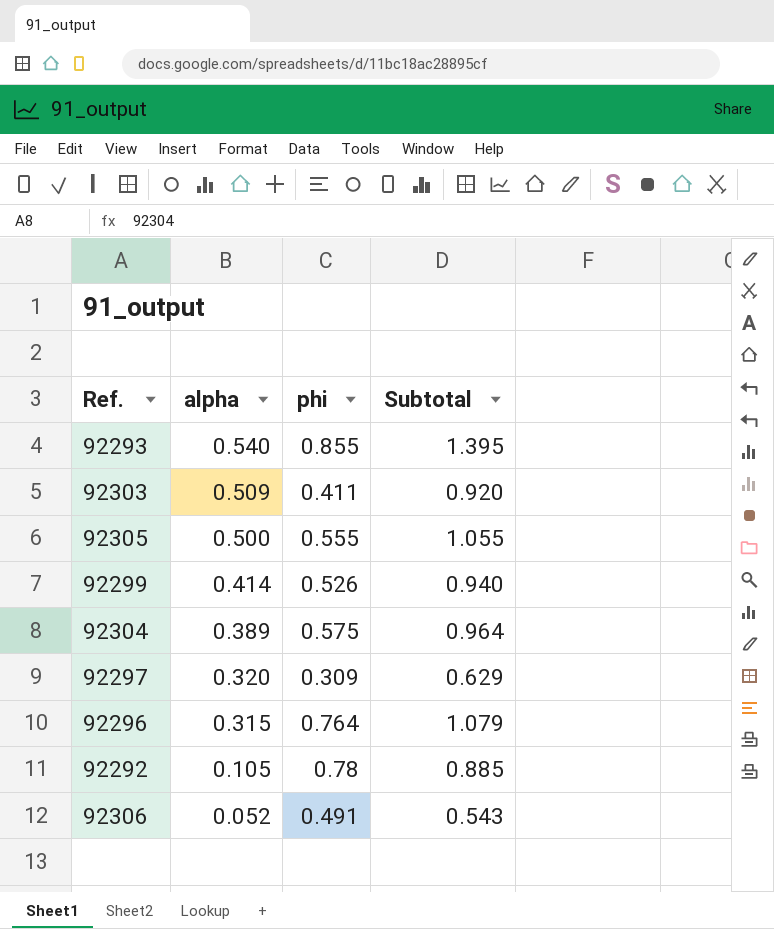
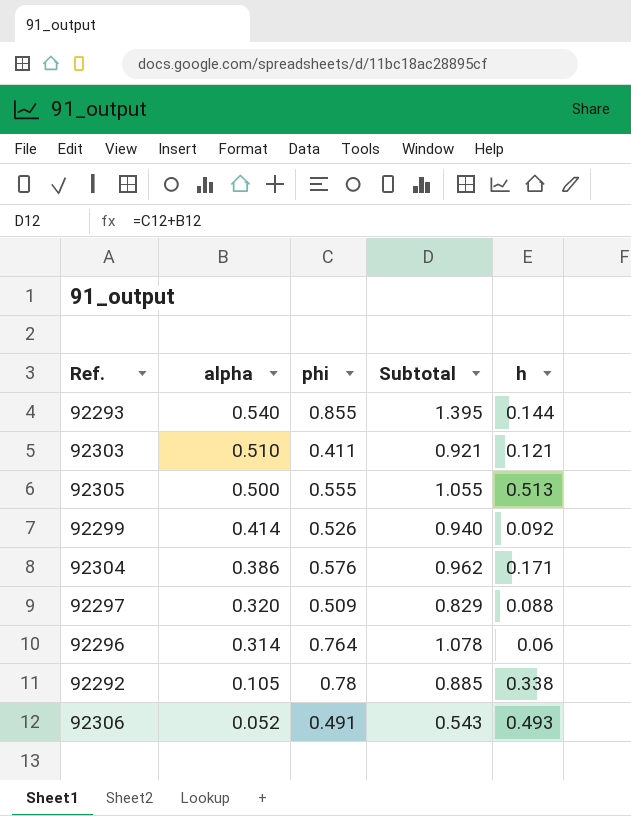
column h | position: none -> 5
92303 | alpha: 0.509 -> 0.510
92303 | Subtotal: 0.920 -> 0.921
92304 | alpha: 0.389 -> 0.386
92304 | phi: 0.575 -> 0.576
92304 | Subtotal: 0.964 -> 0.962
92297 | phi: 0.309 -> 0.509
92297 | Subtotal: 0.629 -> 0.829
92296 | alpha: 0.315 -> 0.314
92296 | Subtotal: 1.079 -> 1.078

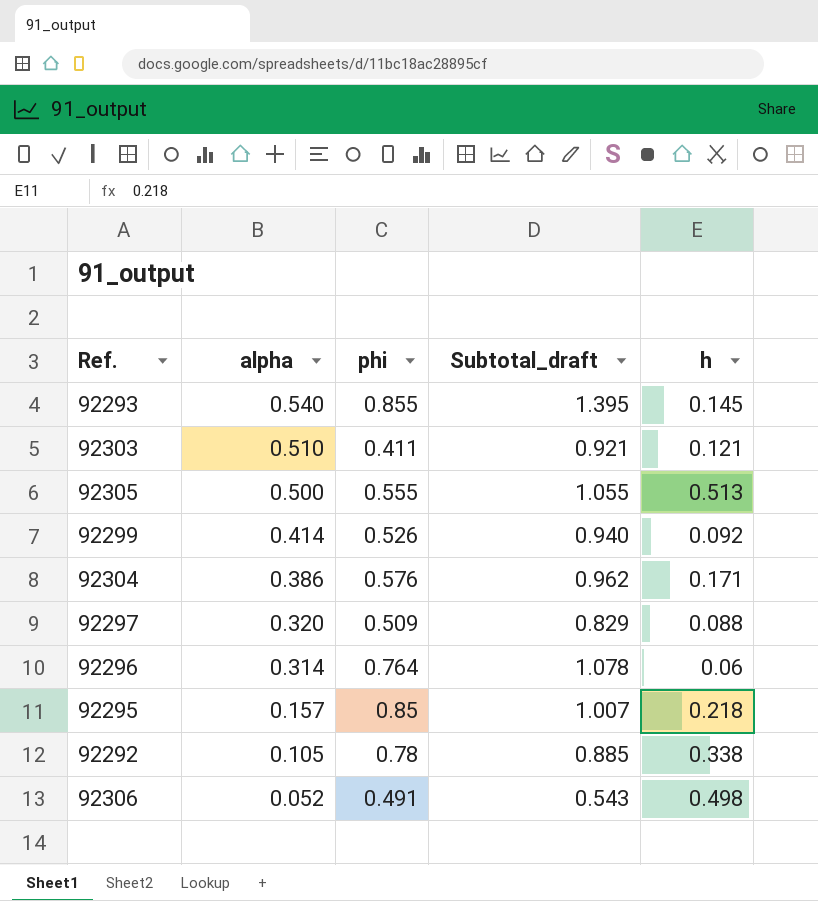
column name: Subtotal -> Subtotal_draft
92293 | h: 0.144 -> 0.145
row 92295: none -> 0.157 | 0.85 | 1.007 | 0.218
92306 | h: 0.493 -> 0.498

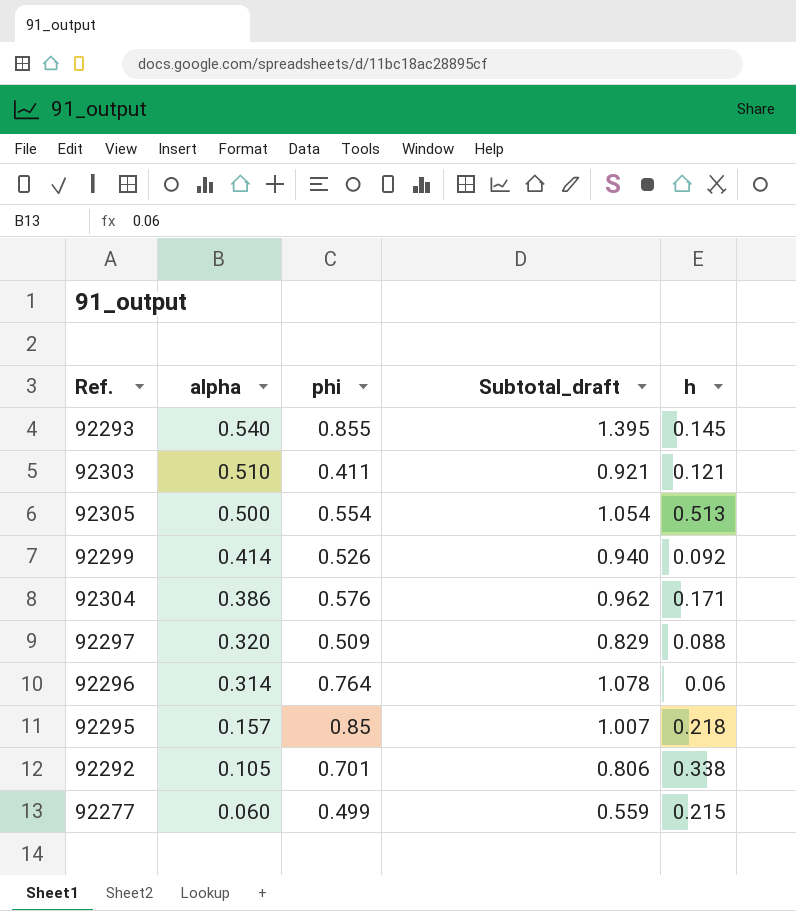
row 92306: 0.052 | 0.491 | 0.543 | 0.498 -> none
92305 | phi: 0.555 -> 0.554
92305 | Subtotal_draft: 1.055 -> 1.054
92292 | phi: 0.78 -> 0.701
92292 | Subtotal_draft: 0.885 -> 0.806
row 92277: none -> 0.060 | 0.499 | 0.559 | 0.215

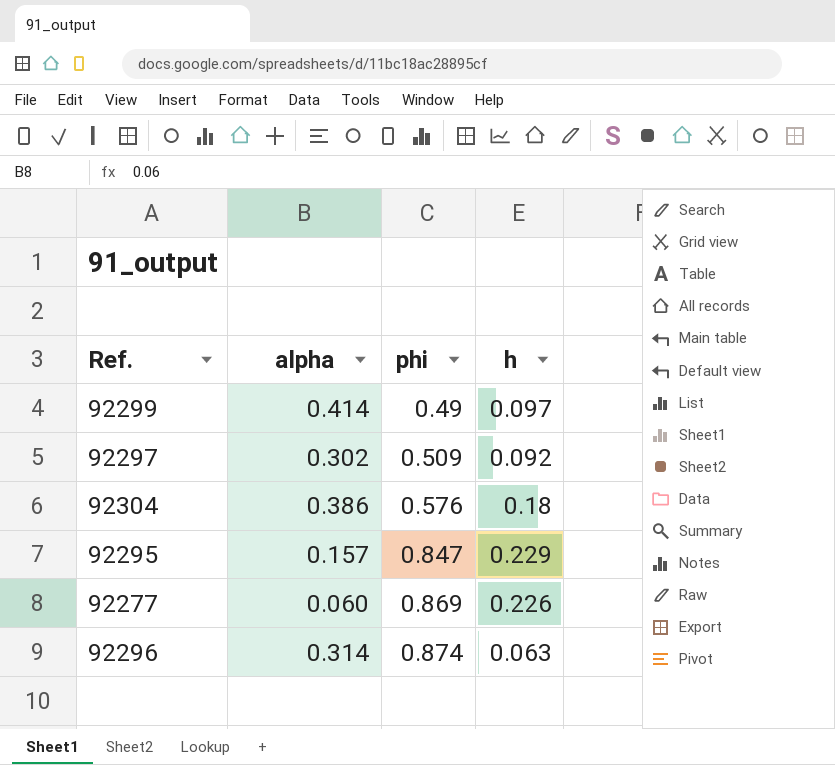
row order: alpha descending -> phi ascending
column Subtotal_draft | formula: [alpha] + [phi] -> none
row 92293: 0.540 | 0.855 | 1.395 | 0.145 -> none
row 92303: 0.510 | 0.411 | 0.921 | 0.121 -> none
row 92305: 0.500 | 0.554 | 1.054 | 0.513 -> none
row 92292: 0.105 | 0.701 | 0.806 | 0.338 -> none
92299 | phi: 0.526 -> 0.49
92299 | h: 0.092 -> 0.097
92297 | alpha: 0.320 -> 0.302
92297 | h: 0.088 -> 0.092
92304 | h: 0.171 -> 0.18
92295 | phi: 0.85 -> 0.847
92295 | h: 0.218 -> 0.229
92277 | phi: 0.499 -> 0.869
92277 | h: 0.215 -> 0.226
92296 | phi: 0.764 -> 0.874
92296 | h: 0.06 -> 0.063

